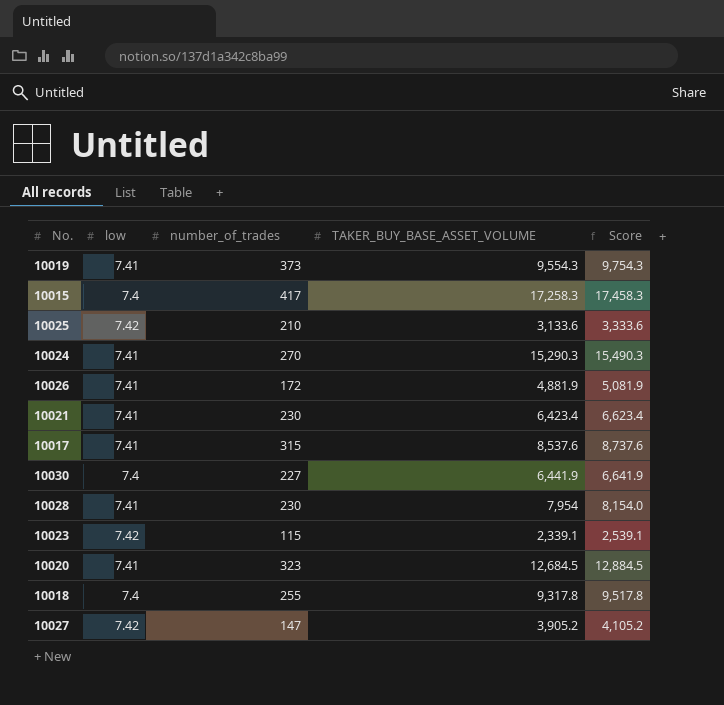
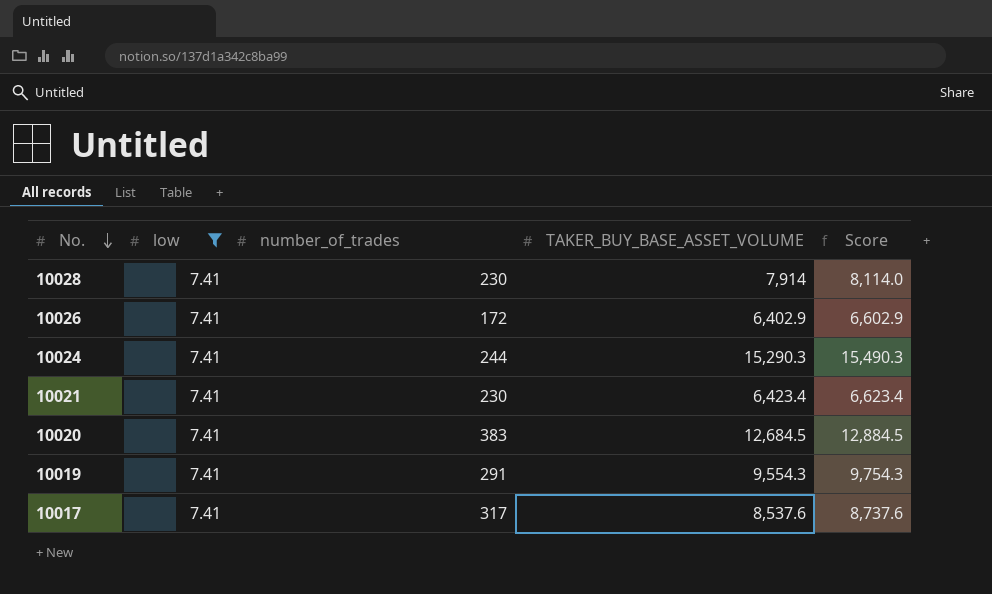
filter: none -> low = 7.41
row order: none -> No. descending
10028 | TAKER_BUY_BASE_ASSET_VOLUME: 7,954 -> 7,914
10028 | Score: 8,154.0 -> 8,114.0
10026 | TAKER_BUY_BASE_ASSET_VOLUME: 4,881.9 -> 6,402.9
10026 | Score: 5,081.9 -> 6,602.9
10024 | number_of_trades: 270 -> 244
10020 | number_of_trades: 323 -> 383
10019 | number_of_trades: 373 -> 291
10017 | number_of_trades: 315 -> 317

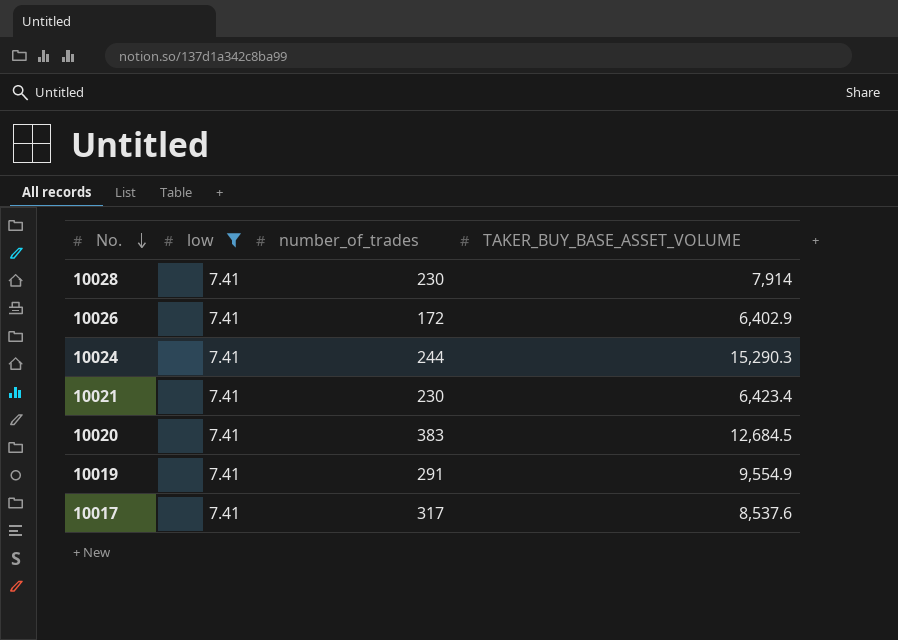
column Score | formula: [TAKER_BUY_BASE_ASSET_VOLUME] + 200 -> none
10019 | TAKER_BUY_BASE_ASSET_VOLUME: 9,554.3 -> 9,554.9

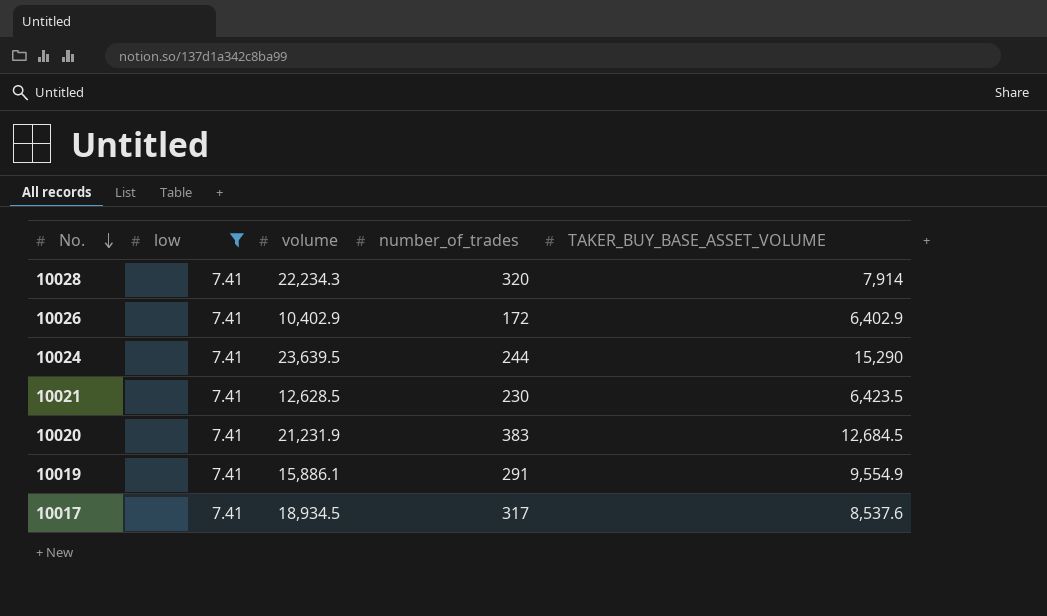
column volume | position: none -> 3
10028 | number_of_trades: 230 -> 320
10024 | TAKER_BUY_BASE_ASSET_VOLUME: 15,290.3 -> 15,290
10021 | TAKER_BUY_BASE_ASSET_VOLUME: 6,423.4 -> 6,423.5

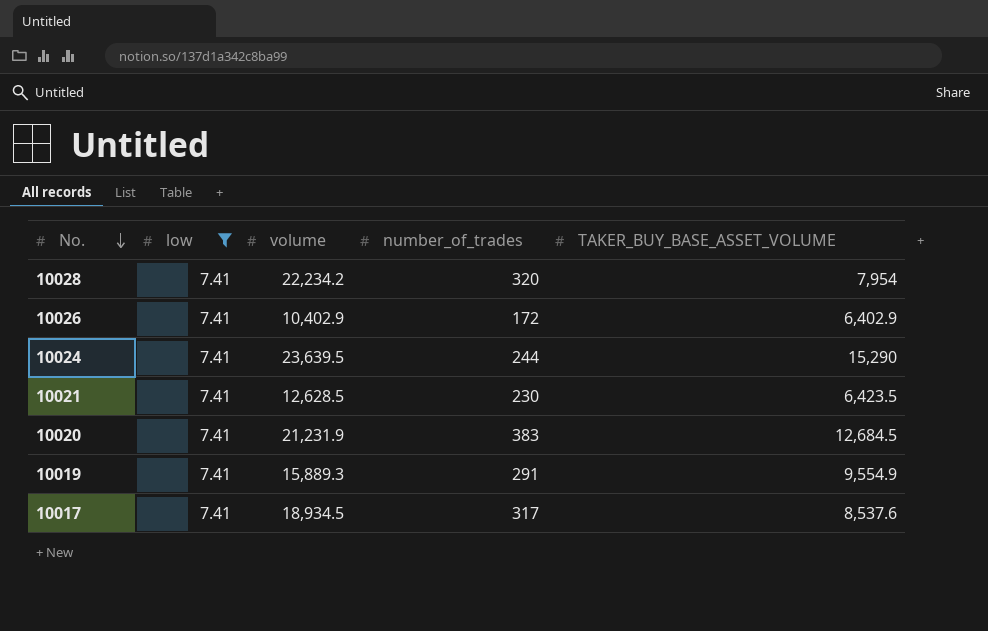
10028 | volume: 22,234.3 -> 22,234.2
10028 | TAKER_BUY_BASE_ASSET_VOLUME: 7,914 -> 7,954
10019 | volume: 15,886.1 -> 15,889.3

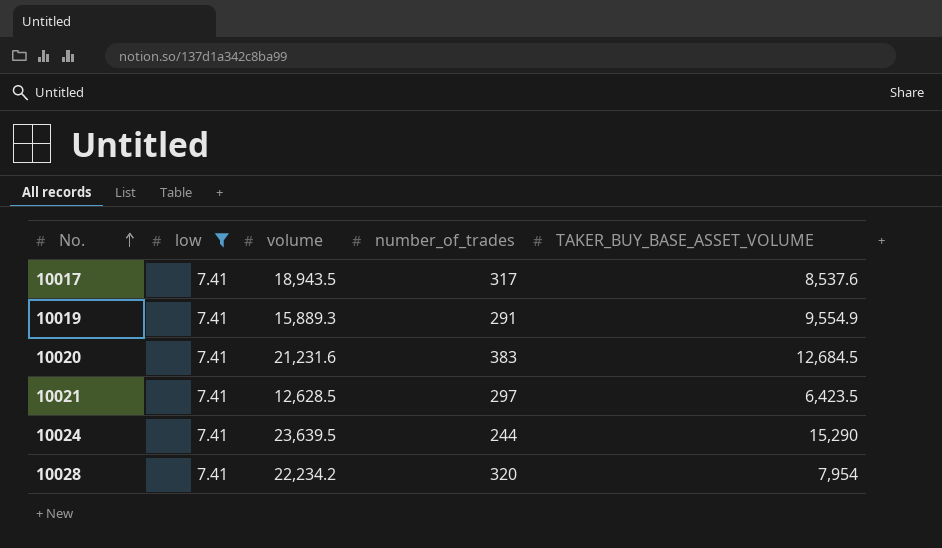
row order: No. descending -> No. ascending
row 10026: 7.41 | 10,402.9 | 172 | 6,402.9 -> none
10017 | volume: 18,934.5 -> 18,943.5
10020 | volume: 21,231.9 -> 21,231.6
10021 | number_of_trades: 230 -> 297

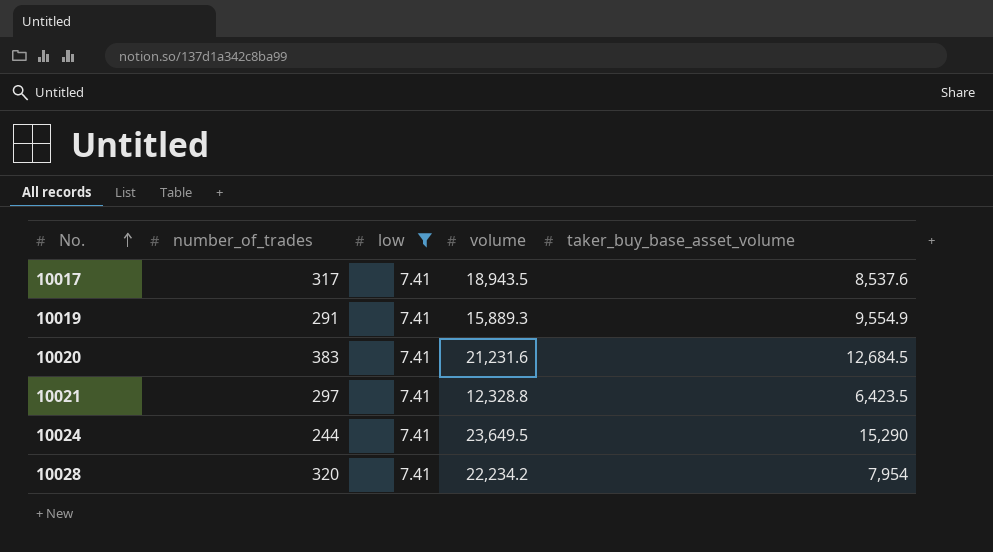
column number_of_trades | position: 4 -> 2
column name: TAKER_BUY_BASE_ASSET_VOLUME -> taker_buy_base_asset_volume
10021 | volume: 12,628.5 -> 12,328.8
10024 | volume: 23,639.5 -> 23,649.5

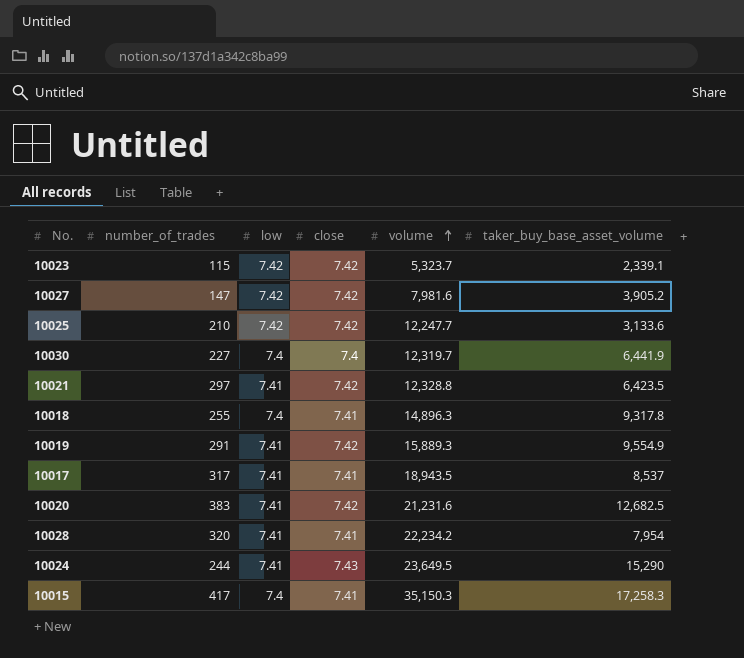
filter: low = 7.41 -> none
row order: No. ascending -> volume ascending
column close | position: none -> 4
10017 | taker_buy_base_asset_volume: 8,537.6 -> 8,537
10020 | taker_buy_base_asset_volume: 12,684.5 -> 12,682.5

